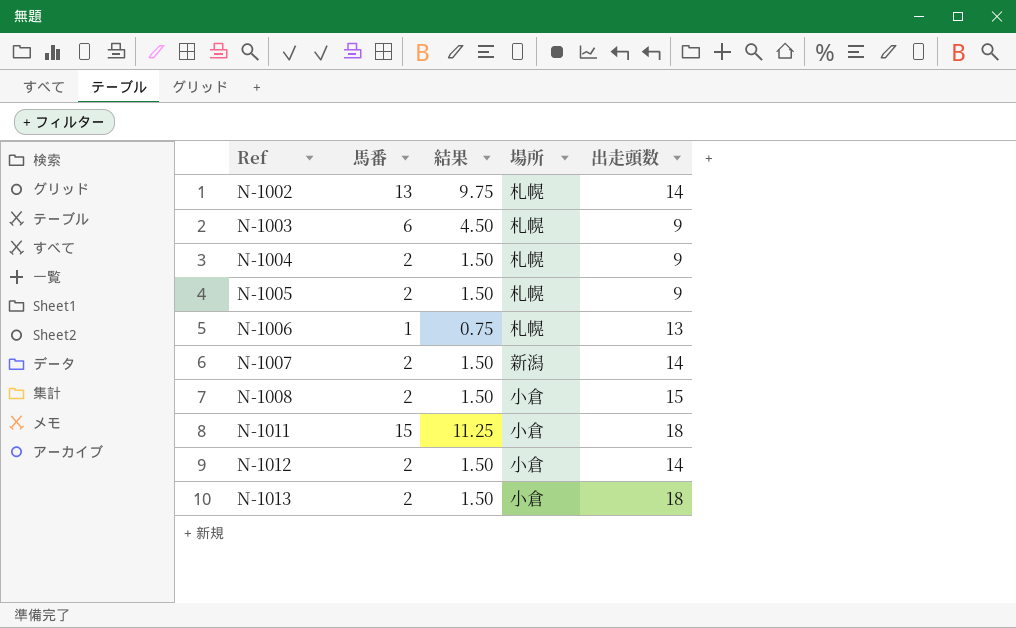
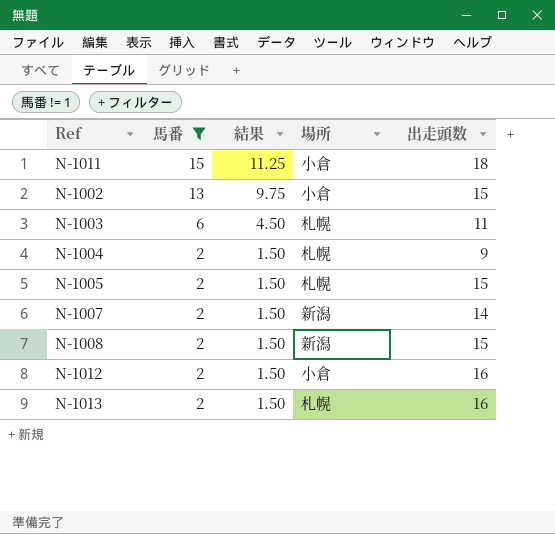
filter: none -> 馬番 != 1
row order: Ref ascending -> 馬番 descending
N-1002 | 場所: 札幌 -> 小倉
N-1002 | 出走頭数: 14 -> 15
N-1003 | 出走頭数: 9 -> 11
N-1005 | 出走頭数: 9 -> 15
N-1008 | 場所: 小倉 -> 新潟
N-1012 | 出走頭数: 14 -> 16
N-1013 | 場所: 小倉 -> 札幌
N-1013 | 出走頭数: 18 -> 16

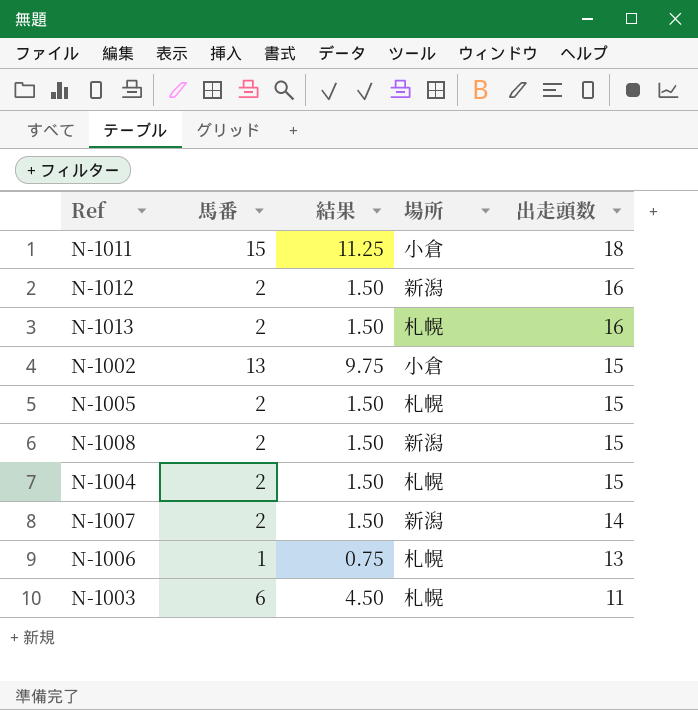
filter: 馬番 != 1 -> none
row order: 馬番 descending -> 出走頭数 descending
N-1012 | 場所: 小倉 -> 新潟
N-1004 | 出走頭数: 9 -> 15

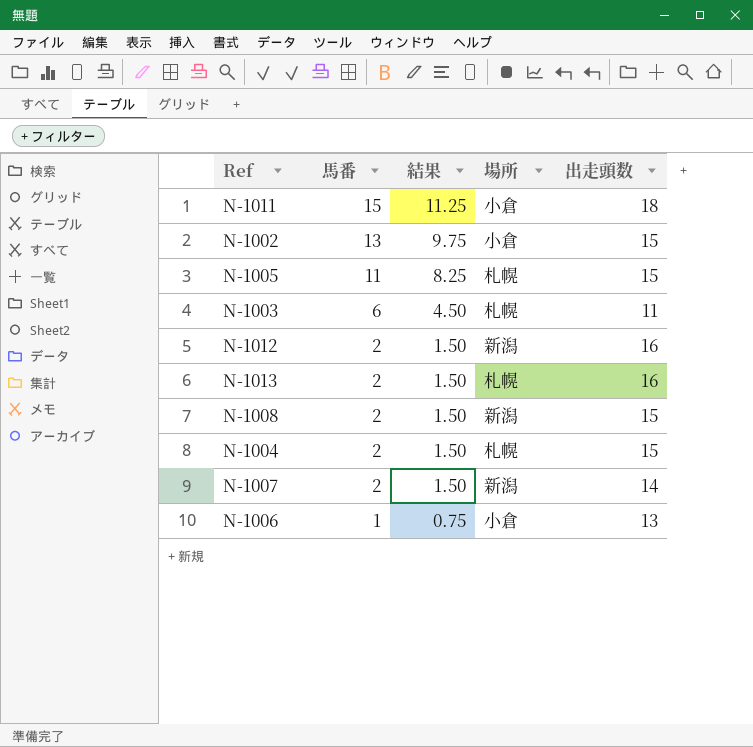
row order: 出走頭数 descending -> 馬番 descending
N-1005 | 馬番: 2 -> 11
N-1005 | 結果: 1.50 -> 8.25
N-1006 | 場所: 札幌 -> 小倉

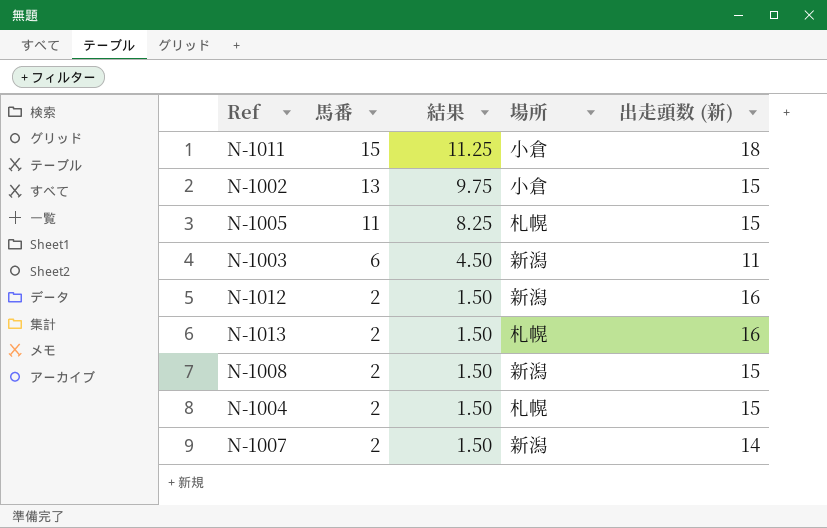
column name: 出走頭数 -> 出走頭数 (新)
row N-1006: 1 | 0.75 | 小倉 | 13 -> none
N-1003 | 場所: 札幌 -> 新潟

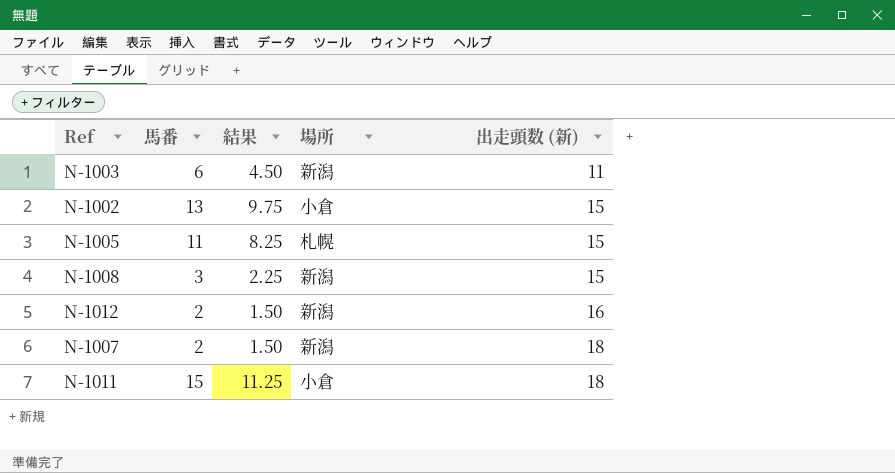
row order: 馬番 descending -> 出走頭数 (新) ascending
row N-1013: 2 | 1.50 | 札幌 | 16 -> none
row N-1004: 2 | 1.50 | 札幌 | 15 -> none
N-1008 | 馬番: 2 -> 3
N-1008 | 結果: 1.50 -> 2.25
N-1007 | 出走頭数 (新): 14 -> 18

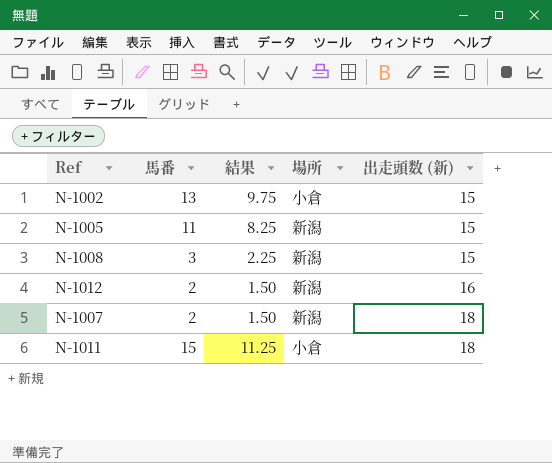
row N-1003: 6 | 4.50 | 新潟 | 11 -> none
N-1005 | 場所: 札幌 -> 新潟

